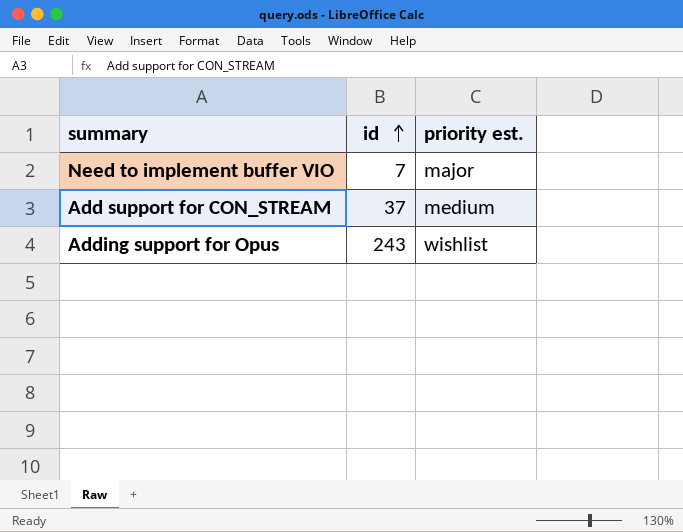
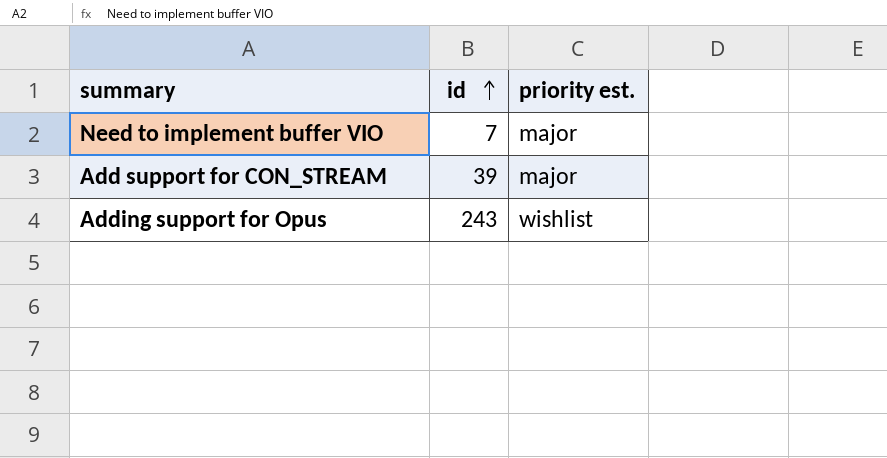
Add support for CON_STREAM | id: 37 -> 39
Add support for CON_STREAM | priority est.: medium -> major

